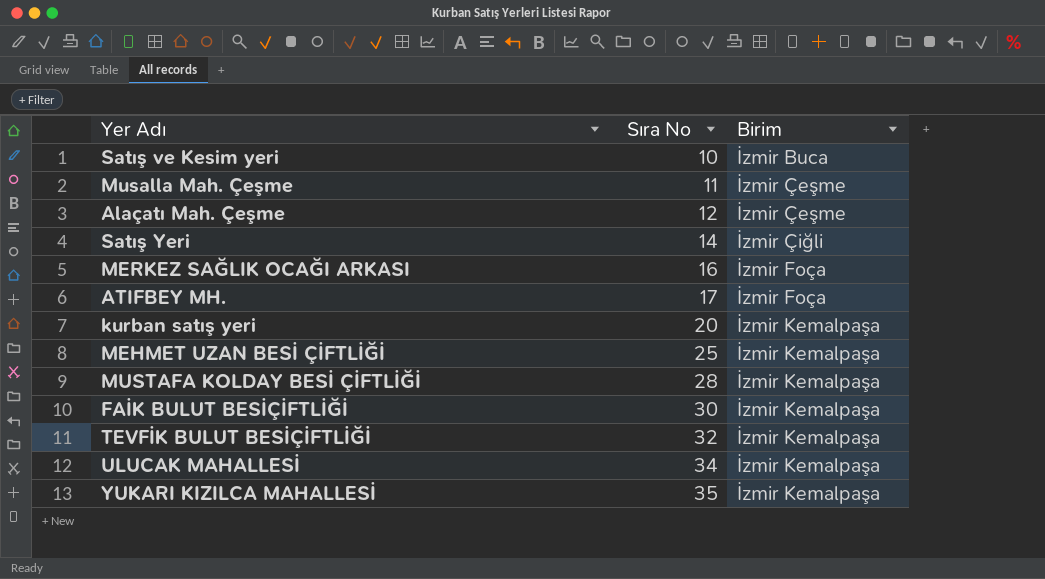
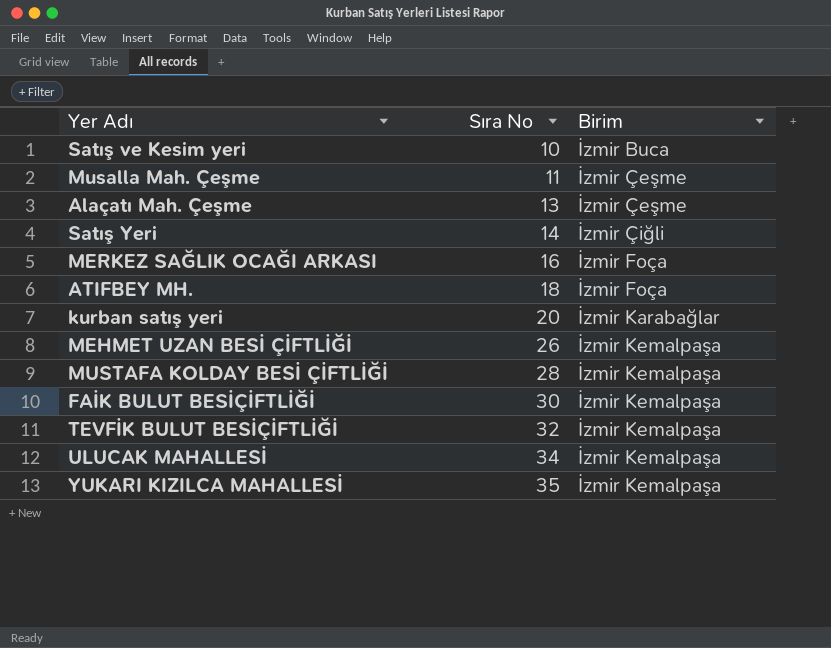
Alaçatı Mah. Çeşme | Sıra No: 12 -> 13
ATIFBEY MH. | Sıra No: 17 -> 18
kurban satış yeri | Birim: İzmir Kemalpaşa -> İzmir Karabağlar
MEHMET UZAN BESİ ÇİFTLİĞİ | Sıra No: 25 -> 26

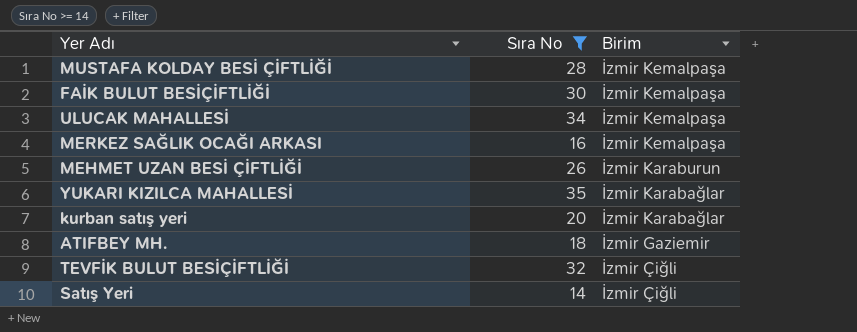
filter: none -> Sıra No >= 14
row order: Sıra No ascending -> Birim descending
MERKEZ SAĞLIK OCAĞI ARKASI | Birim: İzmir Foça -> İzmir Kemalpaşa
MEHMET UZAN BESİ ÇİFTLİĞİ | Birim: İzmir Kemalpaşa -> İzmir Karaburun
YUKARI KIZILCA MAHALLESİ | Birim: İzmir Kemalpaşa -> İzmir Karabağlar
ATIFBEY MH. | Birim: İzmir Foça -> İzmir Gaziemir
TEVFİK BULUT BESİÇİFTLİĞİ | Birim: İzmir Kemalpaşa -> İzmir Çiğli

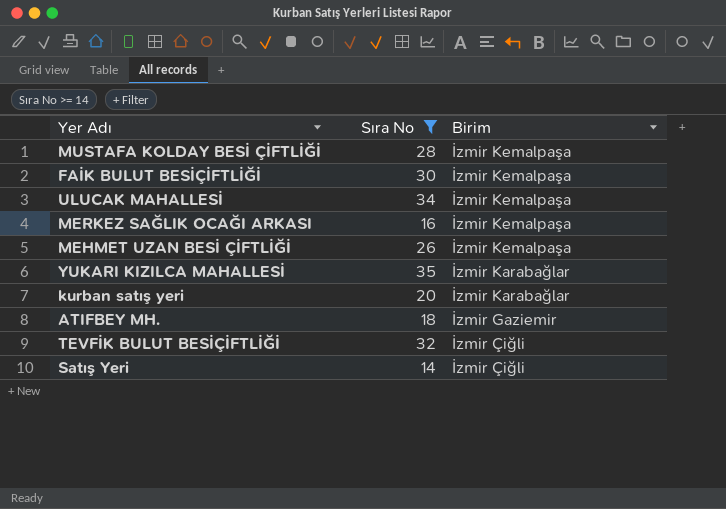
MEHMET UZAN BESİ ÇİFTLİĞİ | Birim: İzmir Karaburun -> İzmir Kemalpaşa

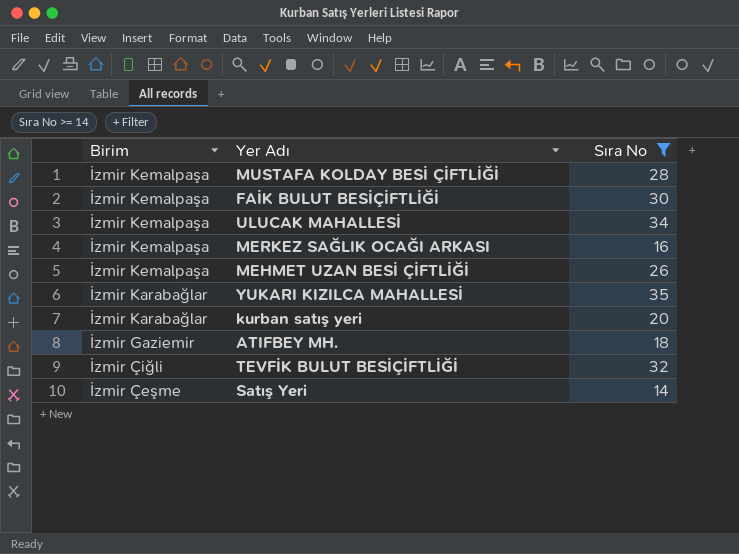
column Birim | position: 3 -> 1
Satış Yeri | Birim: İzmir Çiğli -> İzmir Çeşme

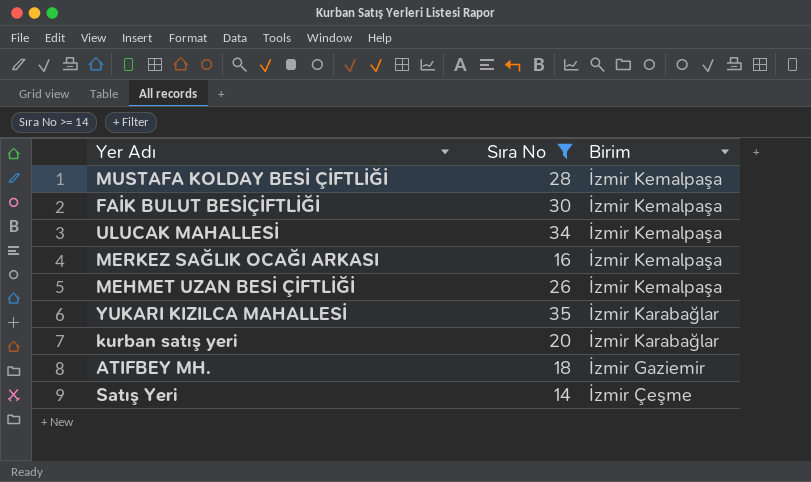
column Birim | position: 1 -> 3
row TEVFİK BULUT BESİÇİFTLİĞİ: İzmir Çiğli | 32 -> none

